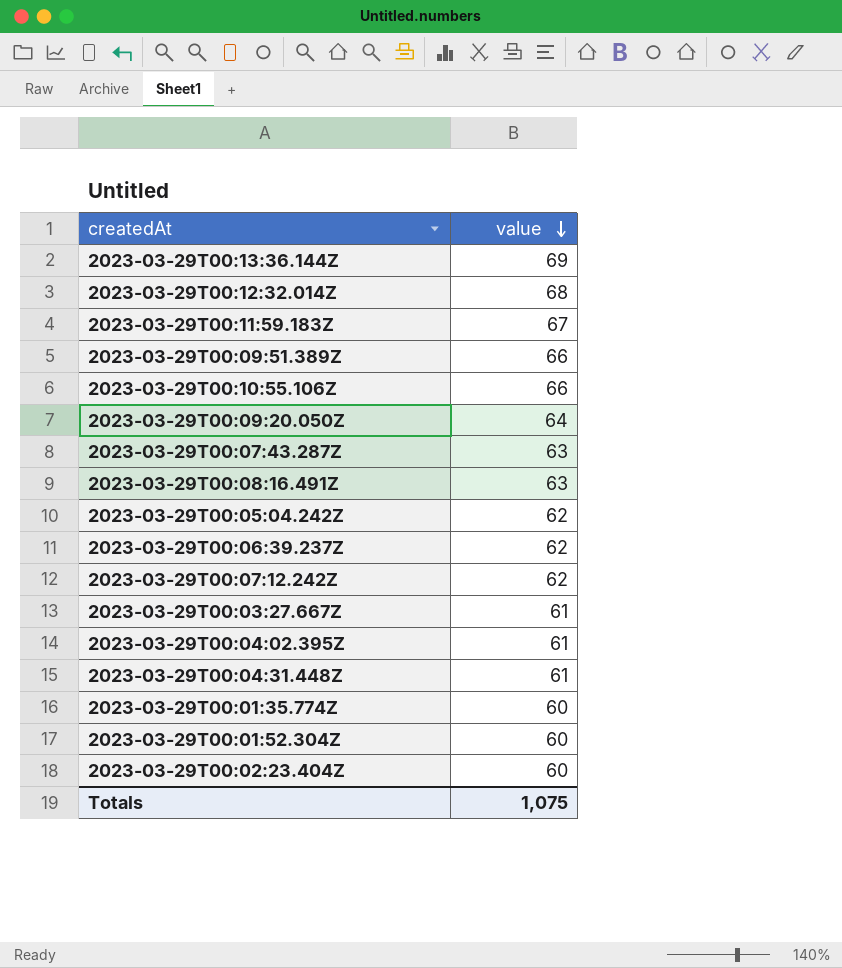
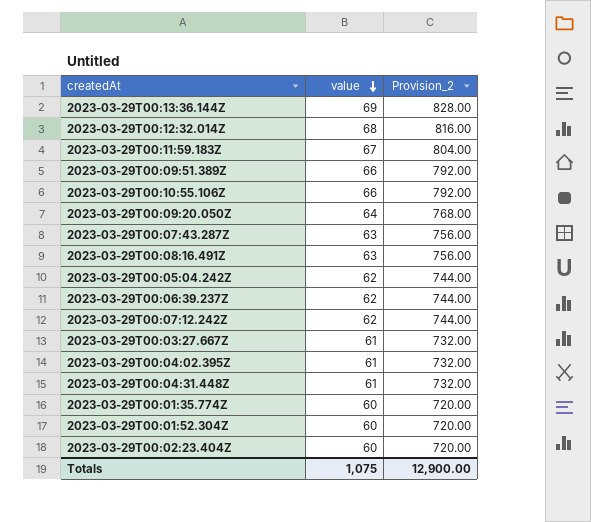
column Provision_2 | formula: none -> [value] * 12

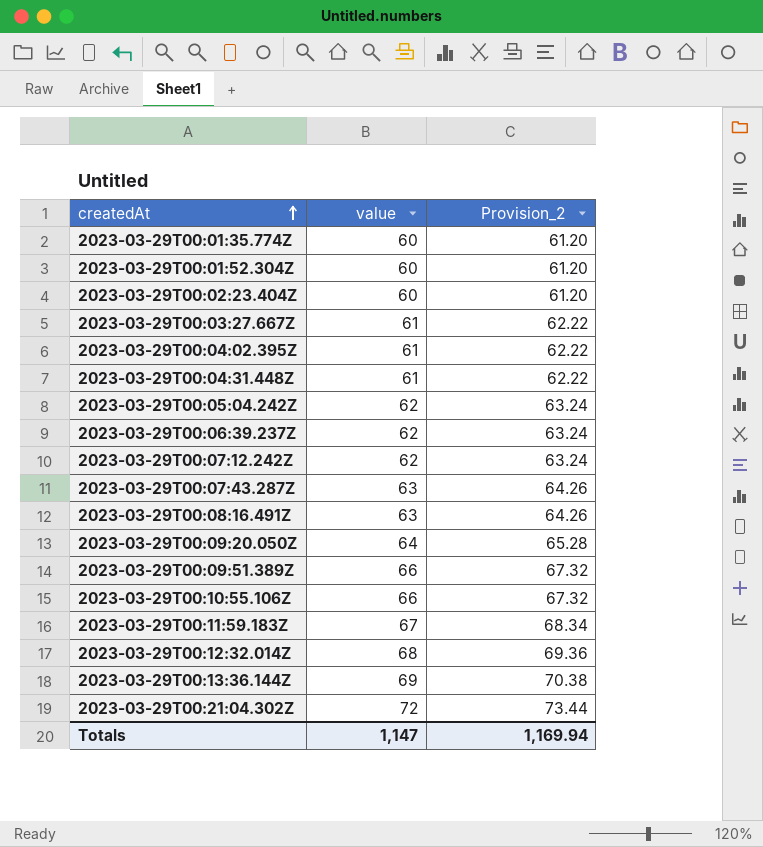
row order: value descending -> createdAt ascending
column Provision_2 | formula: [value] * 12 -> [value] * 1.02
row 2023-03-29T00:21:04.302Z: none -> 72 | 73.44
Totals | value: 1,075 -> 1,147
Totals | Provision_2: 12,900.00 -> 1,169.94

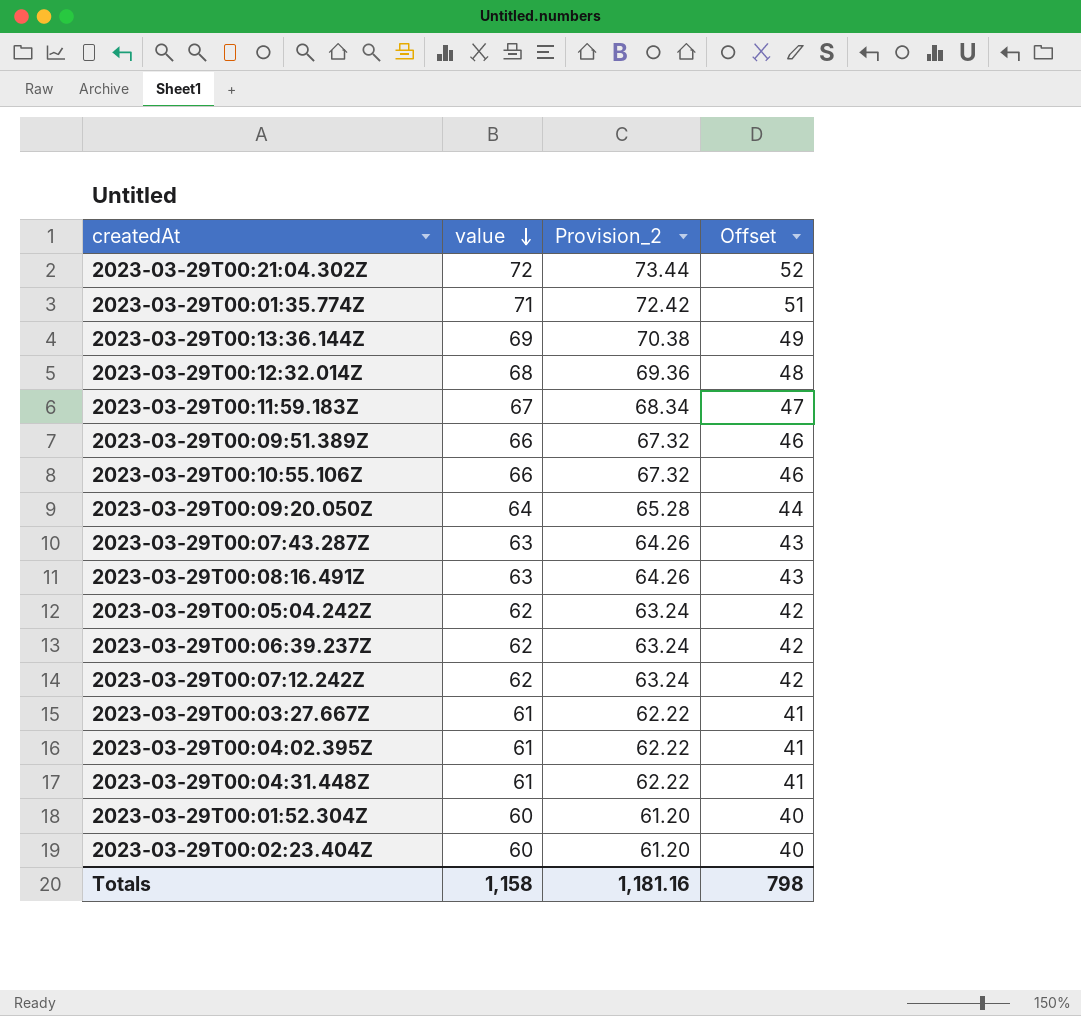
row order: createdAt ascending -> value descending
column Offset | formula: none -> [value] - 20
2023-03-29T00:01:35.774Z | value: 60 -> 71
2023-03-29T00:01:35.774Z | Provision_2: 61.20 -> 72.42
Totals | value: 1,147 -> 1,158
Totals | Provision_2: 1,169.94 -> 1,181.16

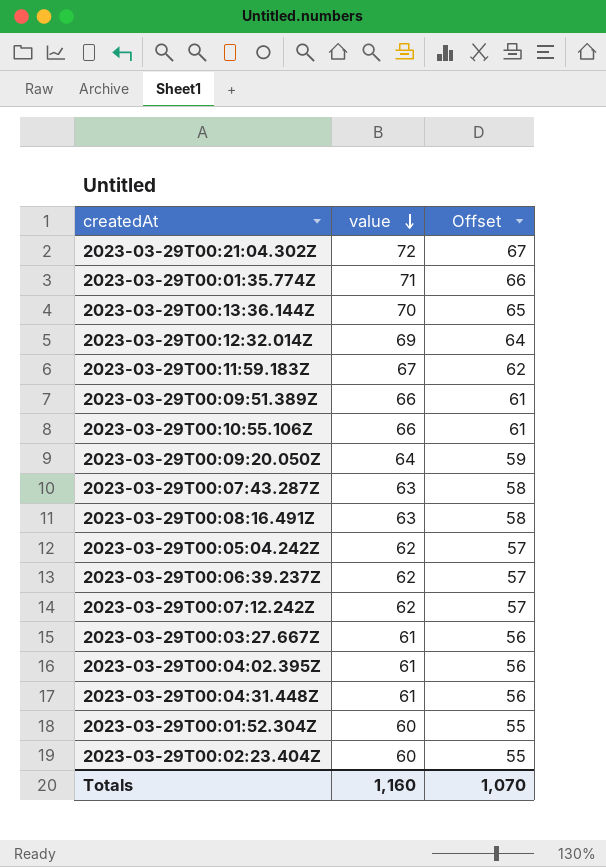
column Provision_2 | formula: [value] * 1.02 -> none
column Offset | formula: [value] - 20 -> [value] - 5
2023-03-29T00:13:36.144Z | value: 69 -> 70
2023-03-29T00:12:32.014Z | value: 68 -> 69
Totals | value: 1,158 -> 1,160
Totals | Offset: 798 -> 1,070

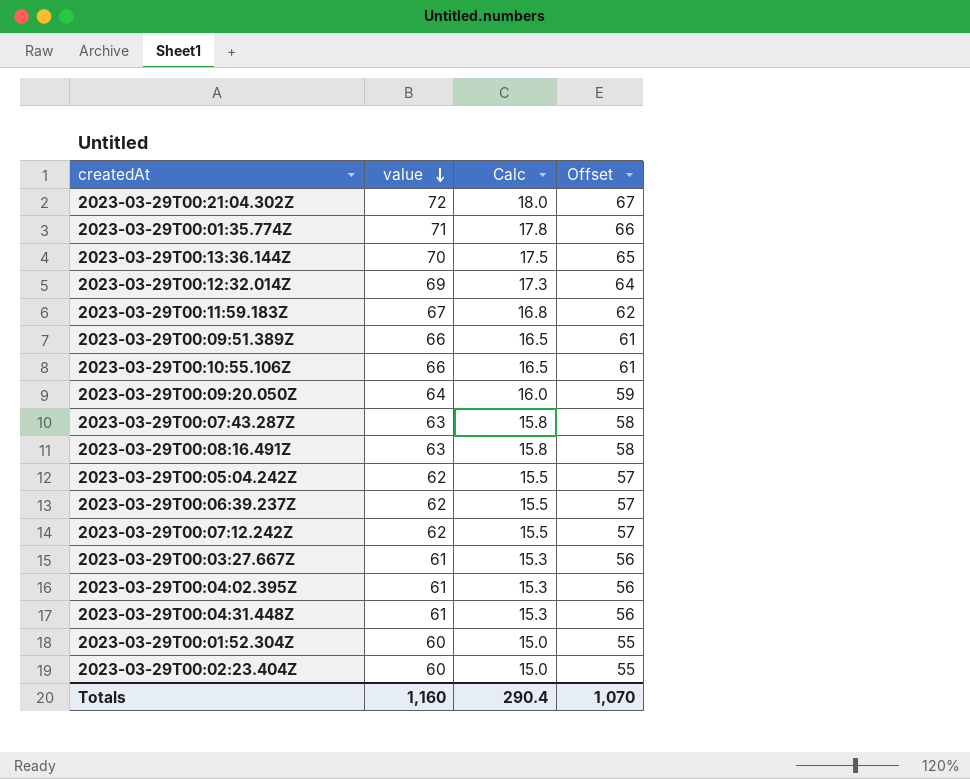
column Calc | formula: none -> [value] * 0.25

